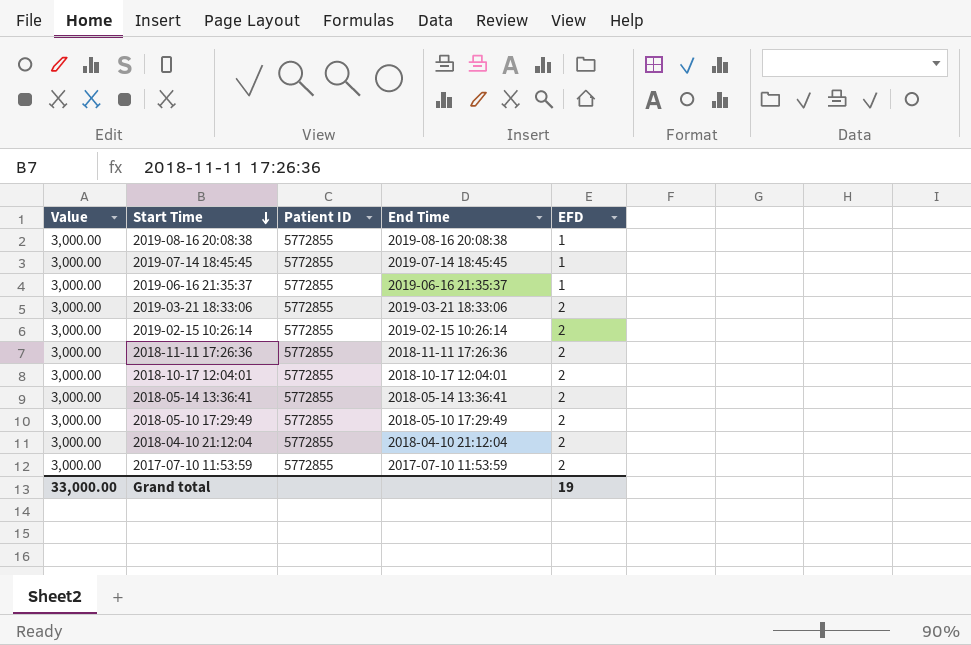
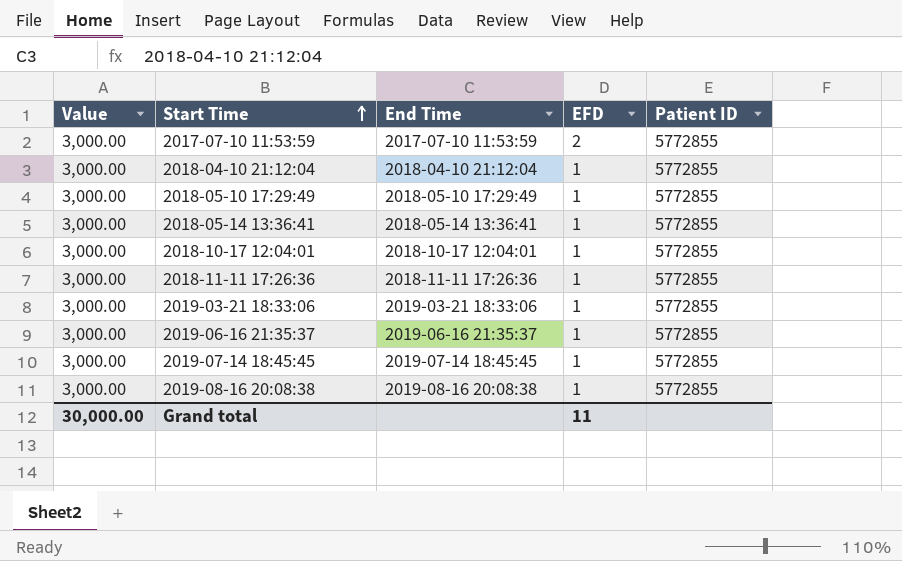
row order: Start Time descending -> Start Time ascending
column Patient ID | position: 3 -> 5
row 2019-02-15 10:26:14: 3,000.00 | 5772855 | 2019-02-15 10:26:14 | 2 -> none
2018-04-10 21:12:04 | EFD: 2 -> 1
2018-05-10 17:29:49 | EFD: 2 -> 1
2018-05-14 13:36:41 | EFD: 2 -> 1
2018-10-17 12:04:01 | EFD: 2 -> 1
2018-11-11 17:26:36 | EFD: 2 -> 1
2019-03-21 18:33:06 | EFD: 2 -> 1
Grand total | Value: 33,000.00 -> 30,000.00
Grand total | EFD: 19 -> 11

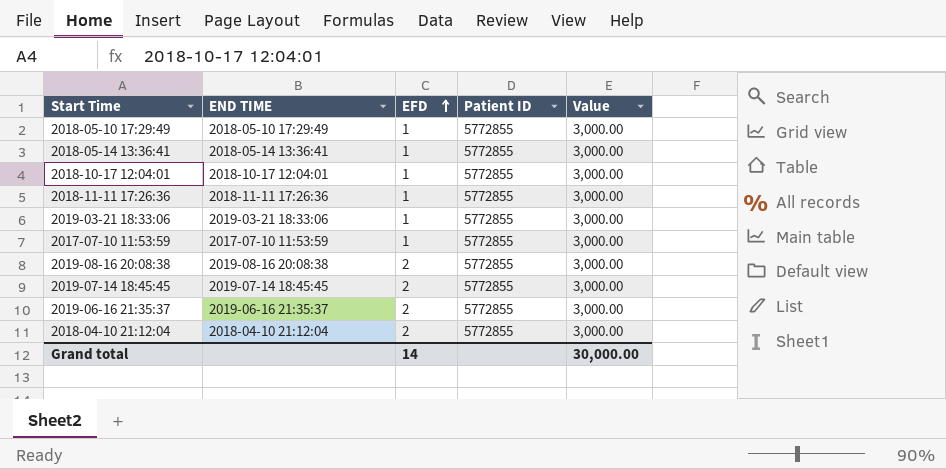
row order: Start Time ascending -> EFD ascending
column name: End Time -> END TIME
column Value | position: 1 -> 5
2017-07-10 11:53:59 | EFD: 2 -> 1
2019-08-16 20:08:38 | EFD: 1 -> 2
2019-07-14 18:45:45 | EFD: 1 -> 2
2019-06-16 21:35:37 | EFD: 1 -> 2
2018-04-10 21:12:04 | EFD: 1 -> 2
Grand total | EFD: 11 -> 14

